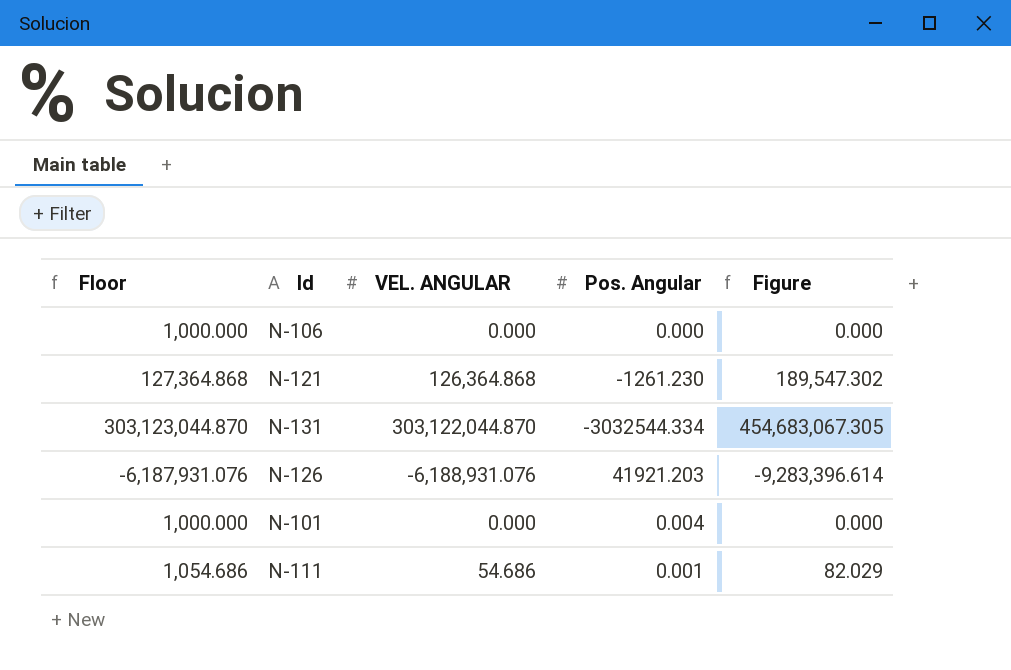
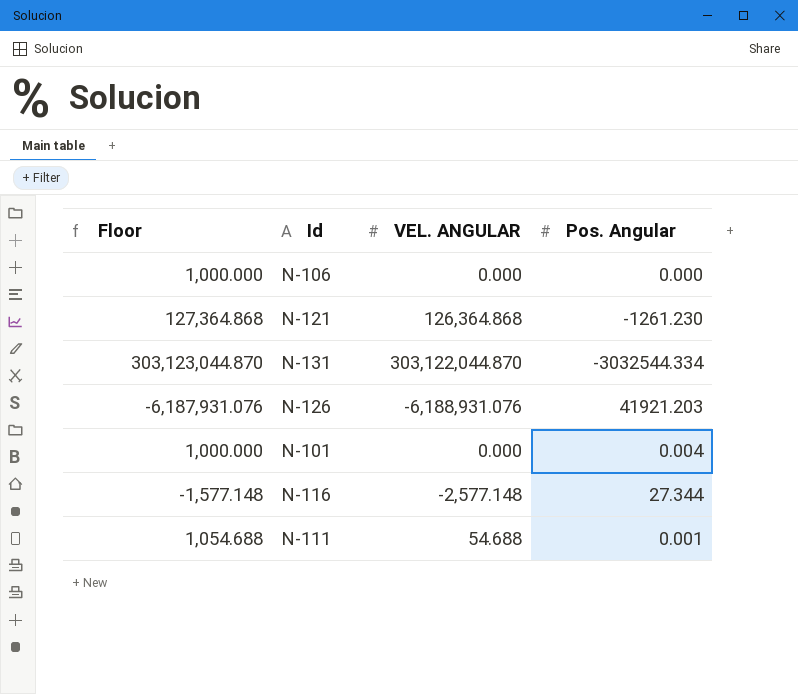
column Figure | formula: [VEL. ANGULAR] * 1.5 -> none
row N-116: none -> -1,577.148 | -2,577.148 | 27.344
N-111 | Floor: 1,054.686 -> 1,054.688
N-111 | VEL. ANGULAR: 54.686 -> 54.688

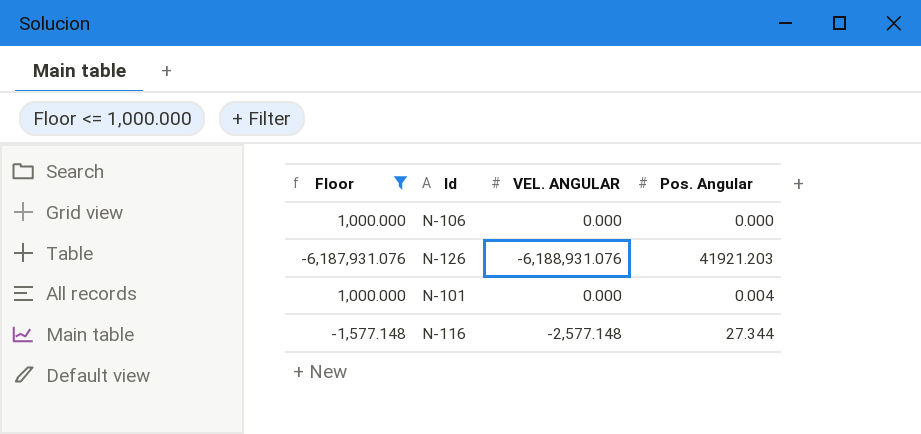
filter: none -> Floor <= 1,000.000

